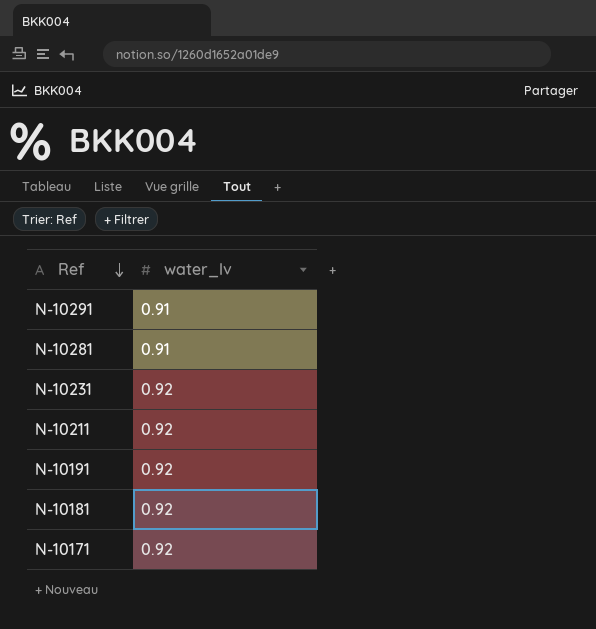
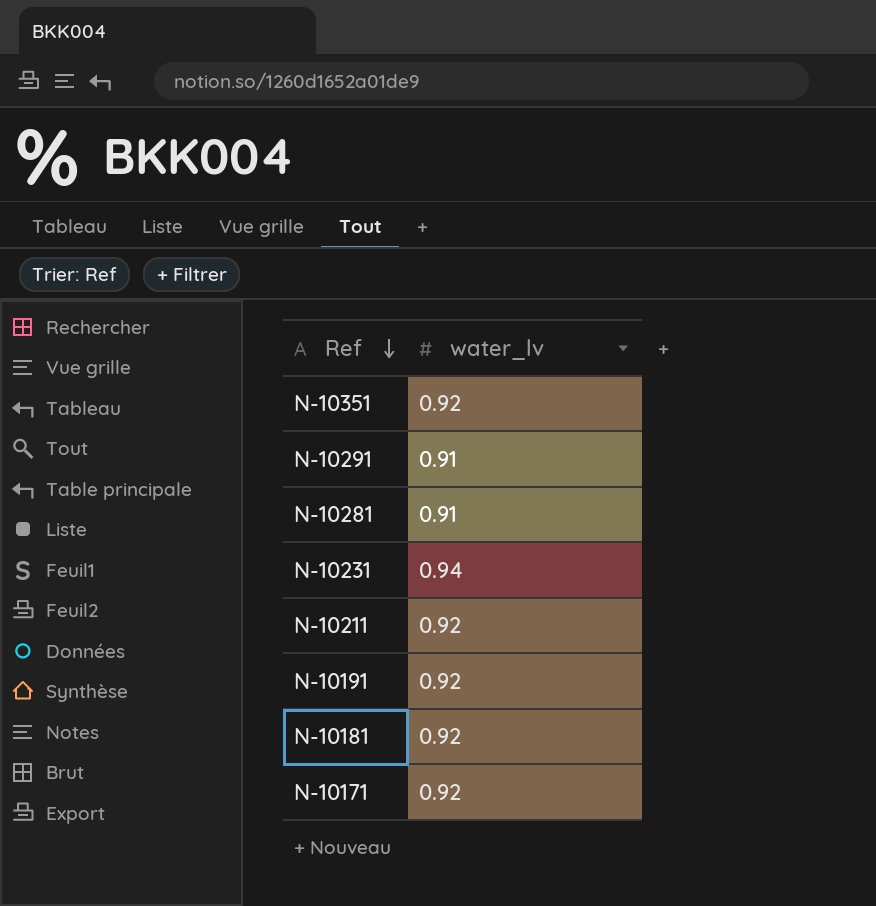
row N-10351: none -> 0.92
N-10231 | water_lv: 0.92 -> 0.94

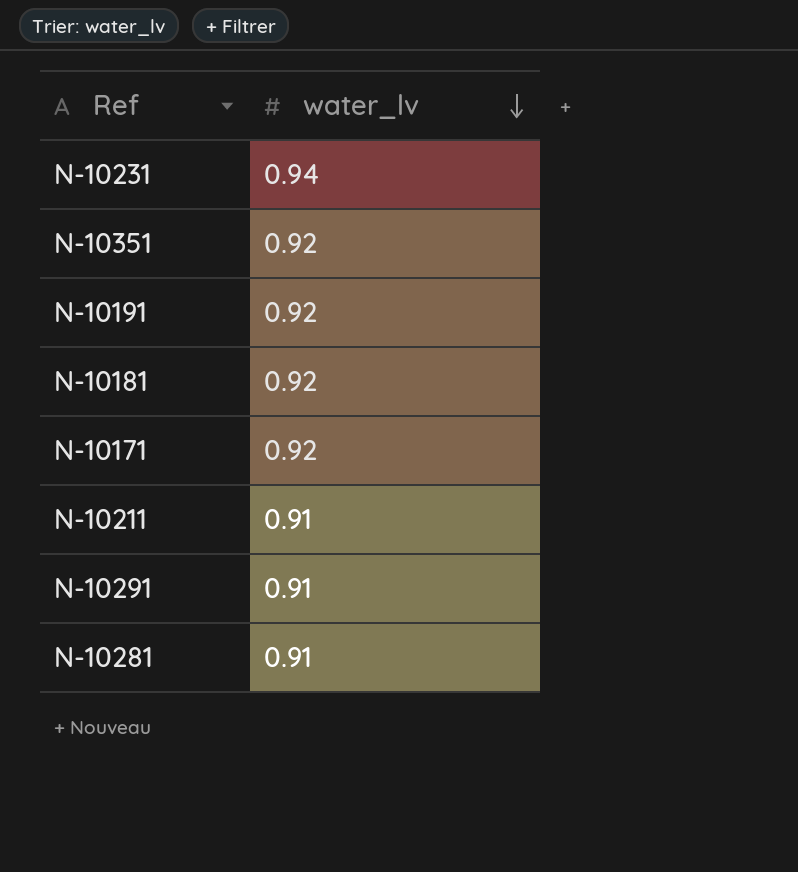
row order: Ref descending -> water_lv descending
N-10211 | water_lv: 0.92 -> 0.91

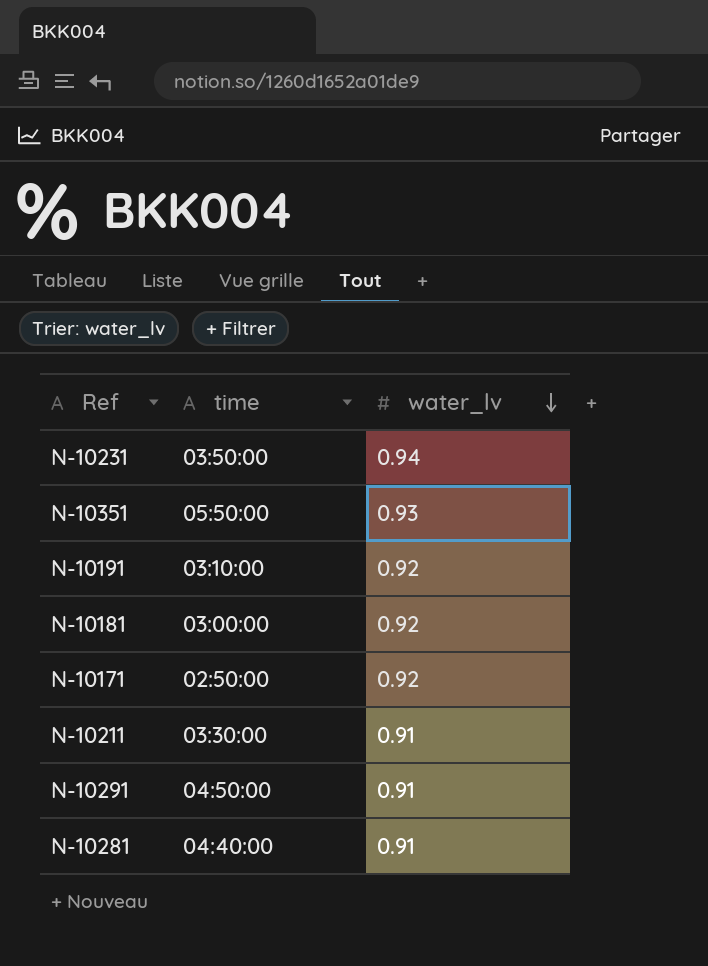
column time | position: none -> 2
N-10351 | water_lv: 0.92 -> 0.93

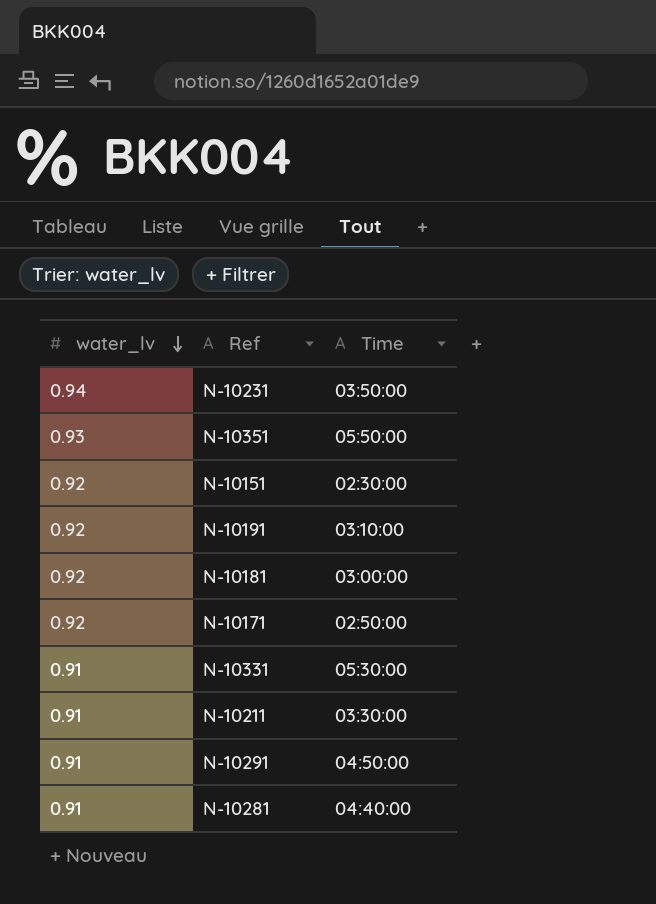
column water_lv | position: 3 -> 1
column name: time -> Time
row N-10151: none -> 0.92 | 02:30:00
row N-10331: none -> 0.91 | 05:30:00

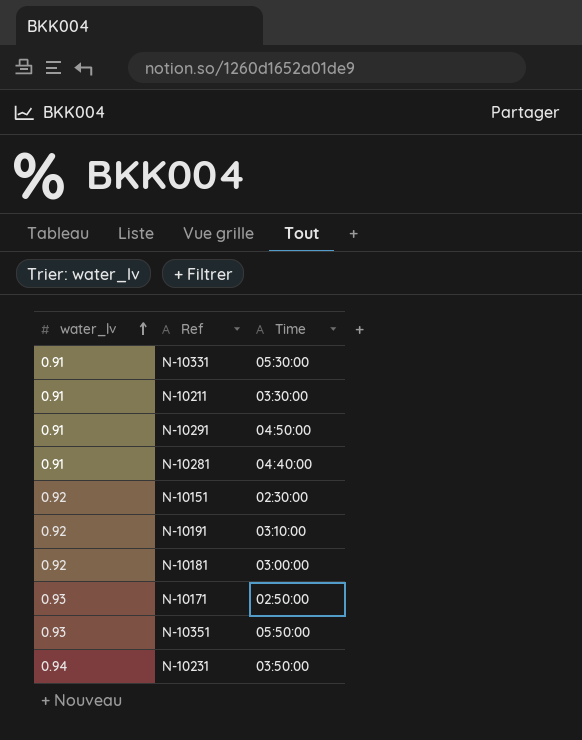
row order: water_lv descending -> water_lv ascending
N-10171 | water_lv: 0.92 -> 0.93

